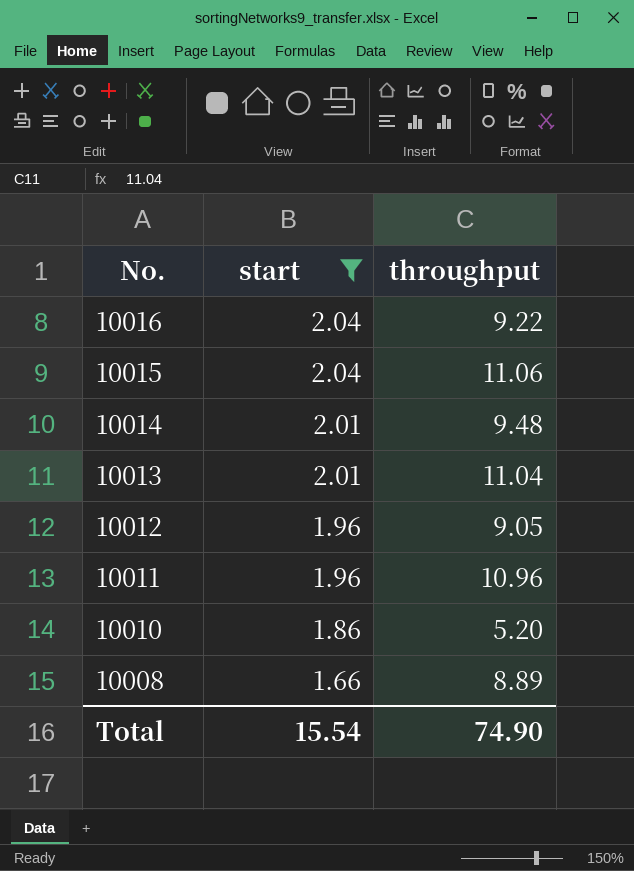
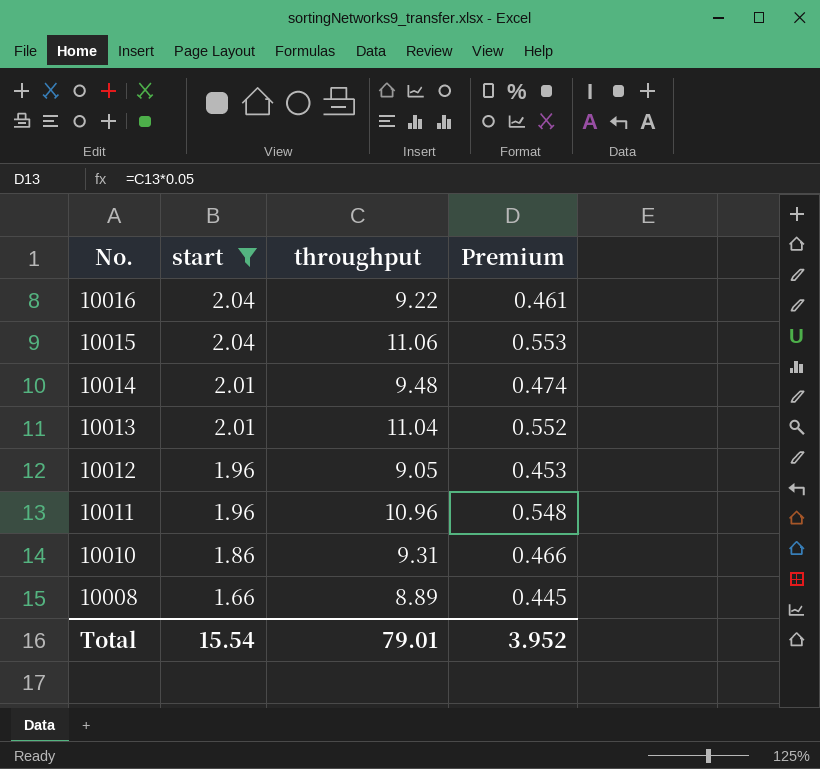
column Premium | formula: none -> [throughput] * 0.05
10010 | throughput: 5.20 -> 9.31
Total | throughput: 74.90 -> 79.01

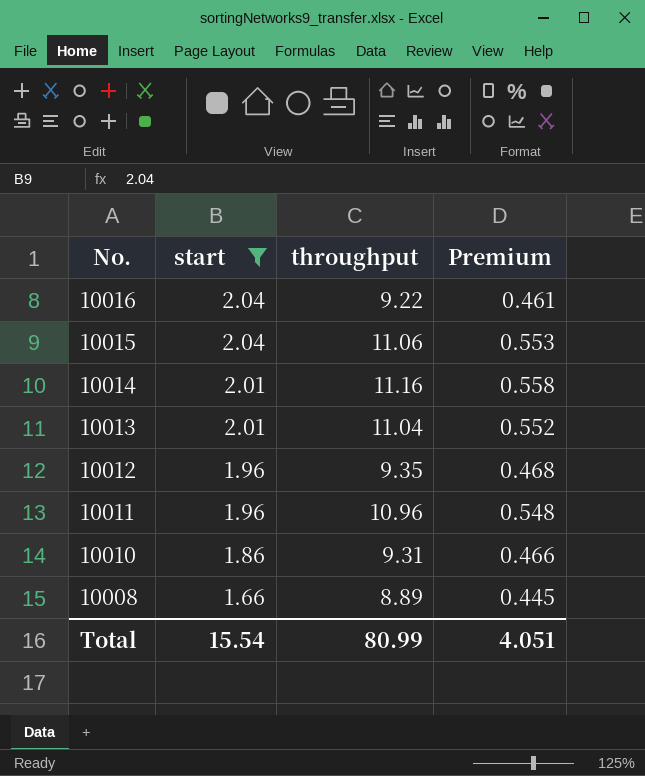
10014 | throughput: 9.48 -> 11.16
10014 | Premium: 0.474 -> 0.558
10012 | throughput: 9.05 -> 9.35
10012 | Premium: 0.453 -> 0.468
Total | throughput: 79.01 -> 80.99
Total | Premium: 3.952 -> 4.051

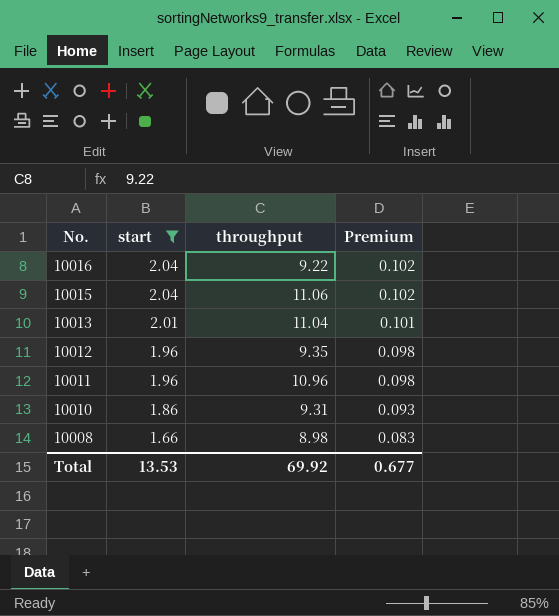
column Premium | formula: [throughput] * 0.05 -> [start] * 0.05
row 10014: 2.01 | 11.16 | 0.558 -> none
10008 | throughput: 8.89 -> 8.98
Total | start: 15.54 -> 13.53
Total | throughput: 80.99 -> 69.92
Total | Premium: 4.051 -> 0.677

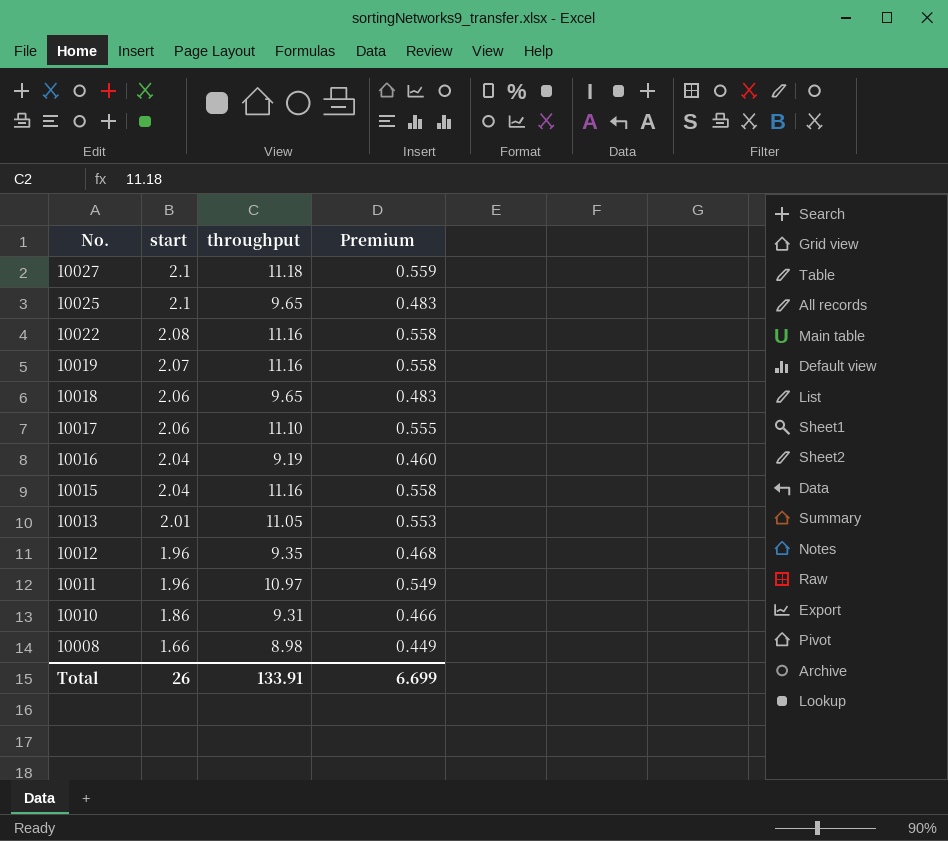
filter: start <= 2.04 -> none
column Premium | formula: [start] * 0.05 -> [throughput] * 0.05
10016 | throughput: 9.22 -> 9.19
10015 | throughput: 11.06 -> 11.16
10013 | throughput: 11.04 -> 11.05
10011 | throughput: 10.96 -> 10.97
Total | start: 13.53 -> 26
Total | throughput: 69.92 -> 133.91
Total | Premium: 0.677 -> 6.699

